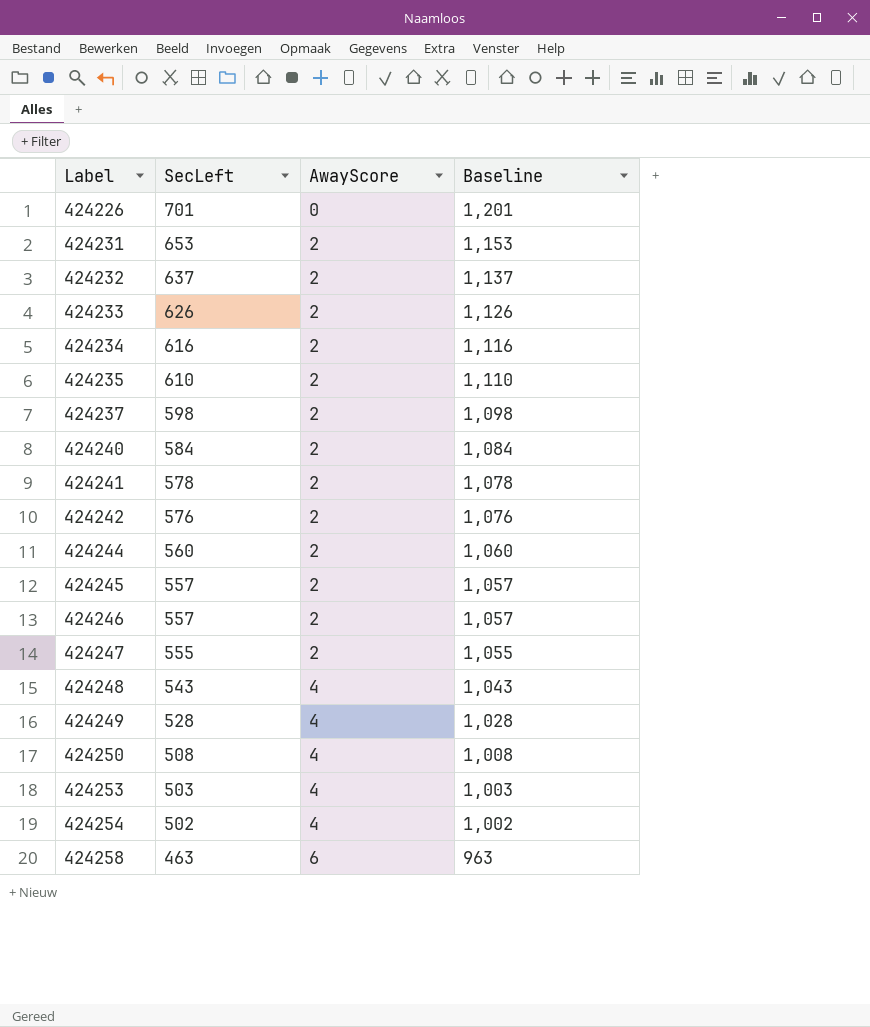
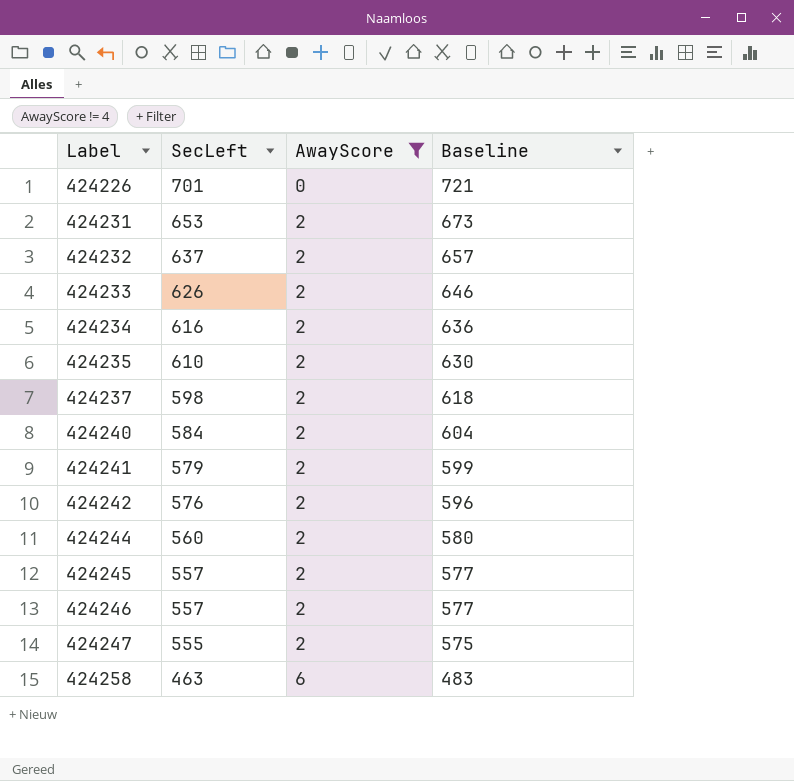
filter: none -> AwayScore != 4
column Baseline | formula: [SecLeft] + 500 -> [SecLeft] + 20
424241 | SecLeft: 578 -> 579

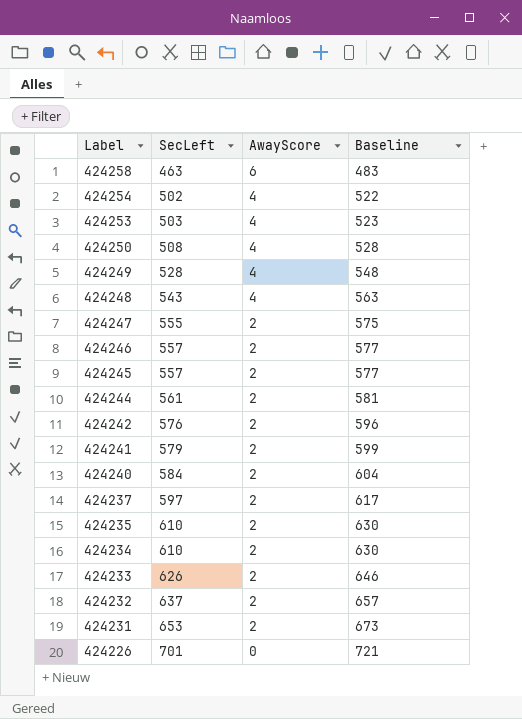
filter: AwayScore != 4 -> none
row order: Label ascending -> Label descending
424244 | SecLeft: 560 -> 561
424244 | Baseline: 580 -> 581
424237 | SecLeft: 598 -> 597
424237 | Baseline: 618 -> 617
424234 | SecLeft: 616 -> 610
424234 | Baseline: 636 -> 630

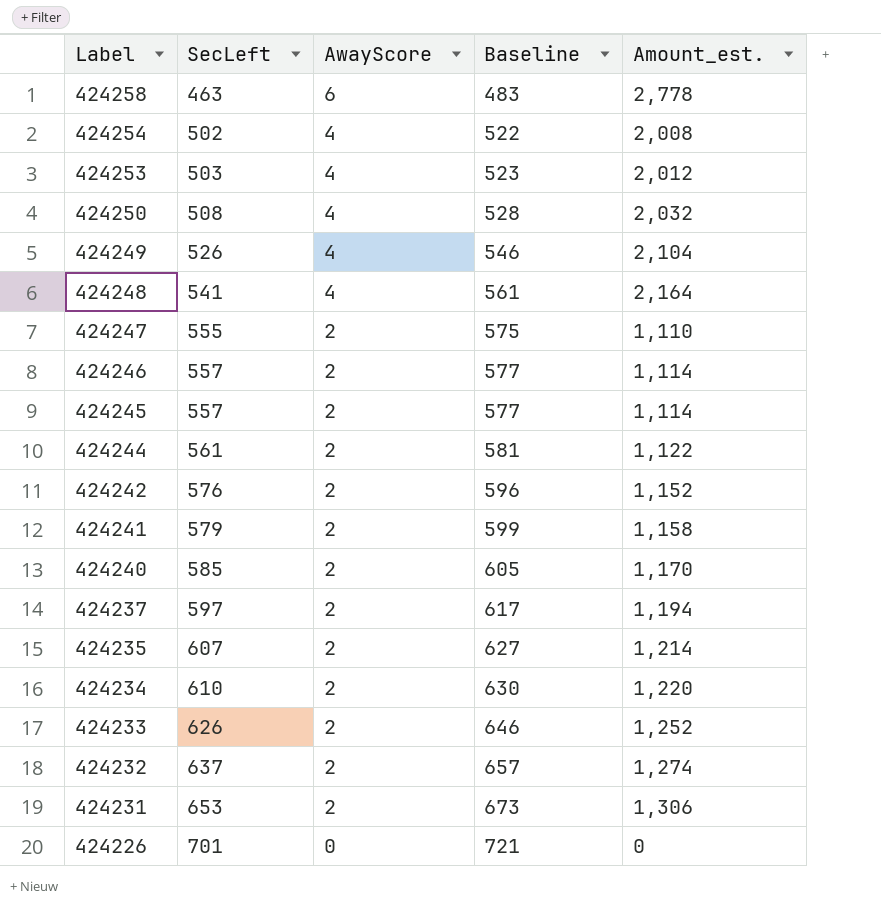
column Amount_est. | formula: none -> [SecLeft] * [AwayScore]
424249 | SecLeft: 528 -> 526
424249 | Baseline: 548 -> 546
424248 | SecLeft: 543 -> 541
424248 | Baseline: 563 -> 561
424240 | SecLeft: 584 -> 585
424240 | Baseline: 604 -> 605
424235 | SecLeft: 610 -> 607
424235 | Baseline: 630 -> 627

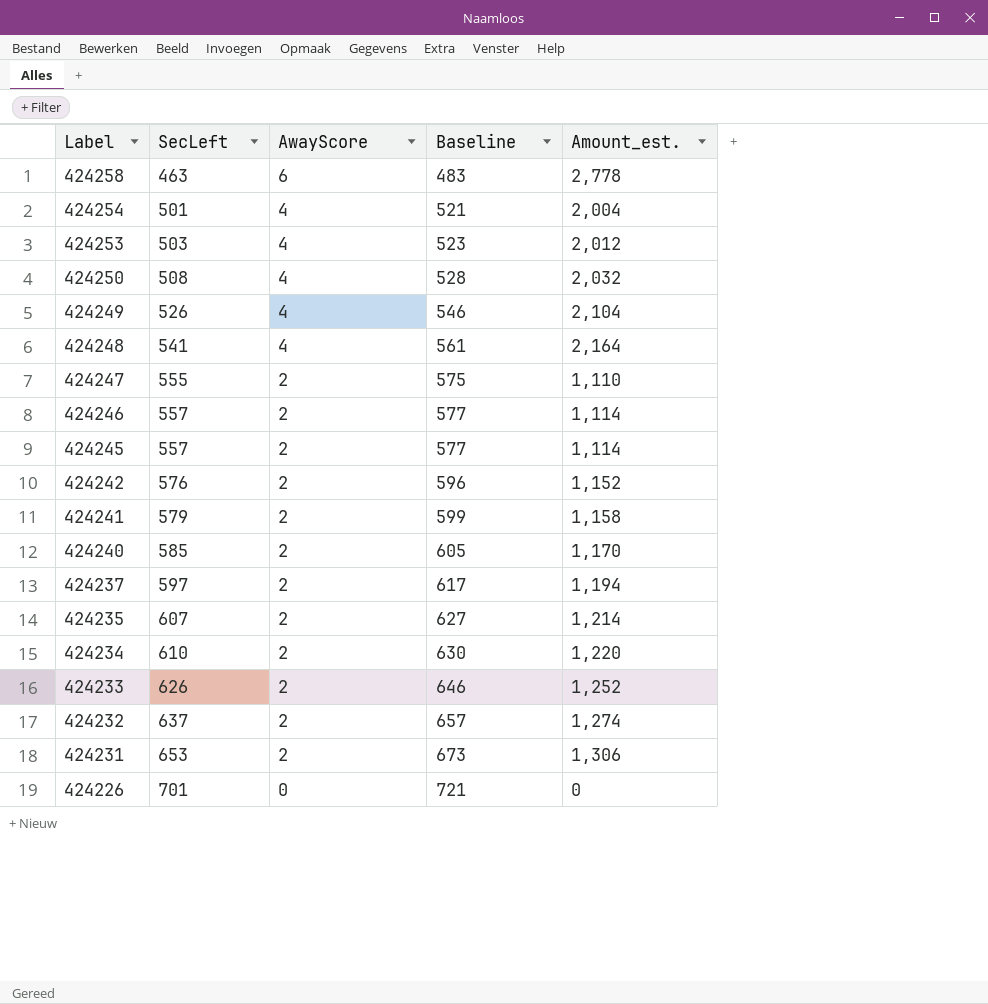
row 424244: 561 | 2 | 581 | 1,122 -> none
424254 | SecLeft: 502 -> 501
424254 | Baseline: 522 -> 521
424254 | Amount_est.: 2,008 -> 2,004

